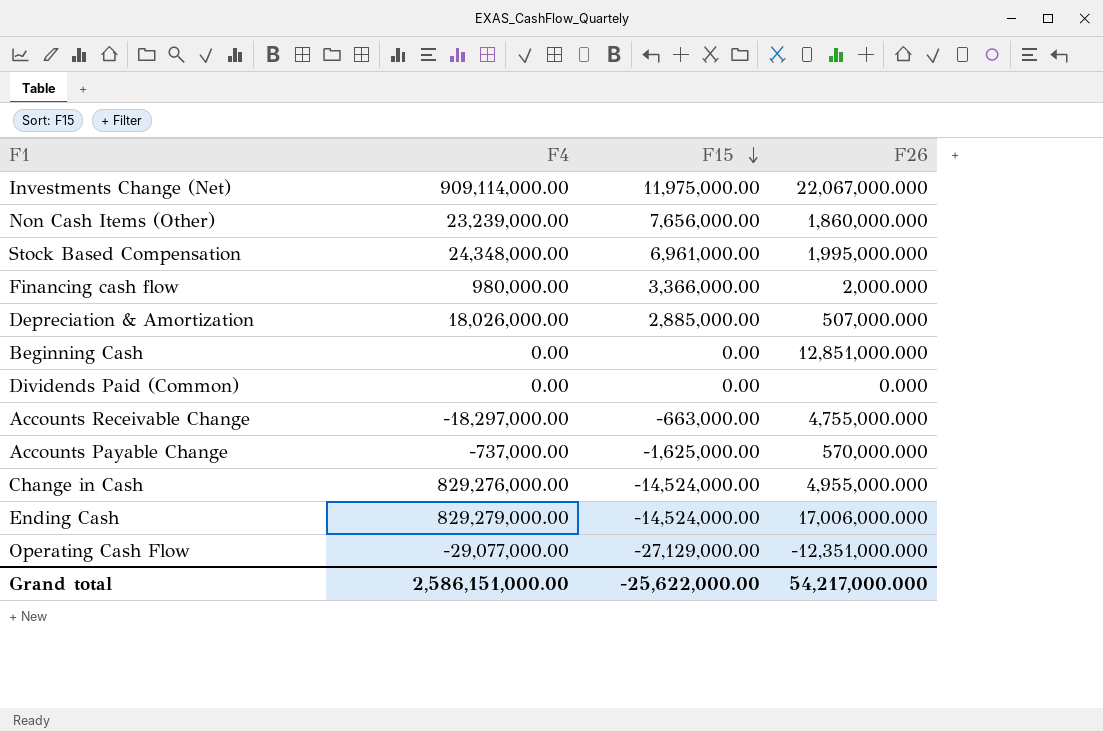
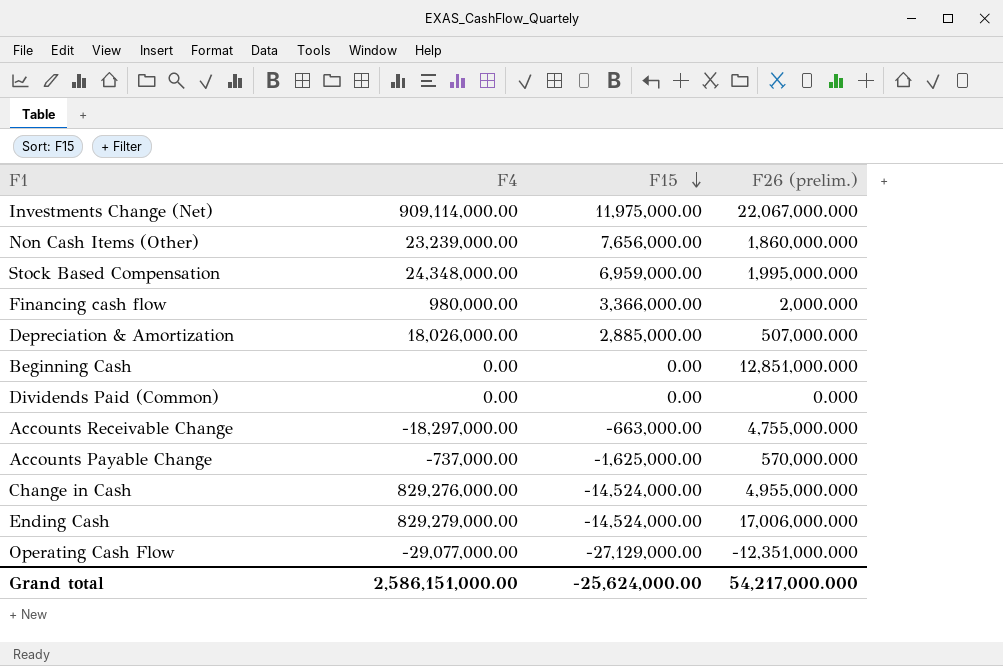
column name: F26 -> F26 (prelim.)
Stock Based Compensation | F15: 6,961,000.00 -> 6,959,000.00
Grand total | F15: -25,622,000.00 -> -25,624,000.00

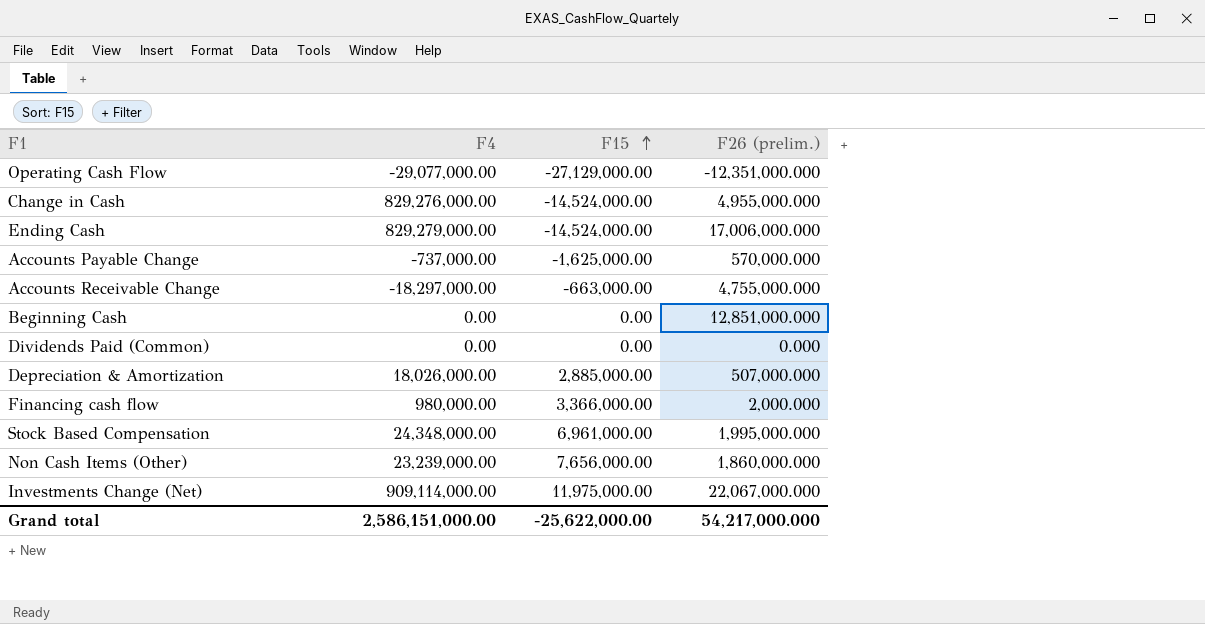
row order: F15 descending -> F15 ascending
Stock Based Compensation | F15: 6,959,000.00 -> 6,961,000.00
Grand total | F15: -25,624,000.00 -> -25,622,000.00

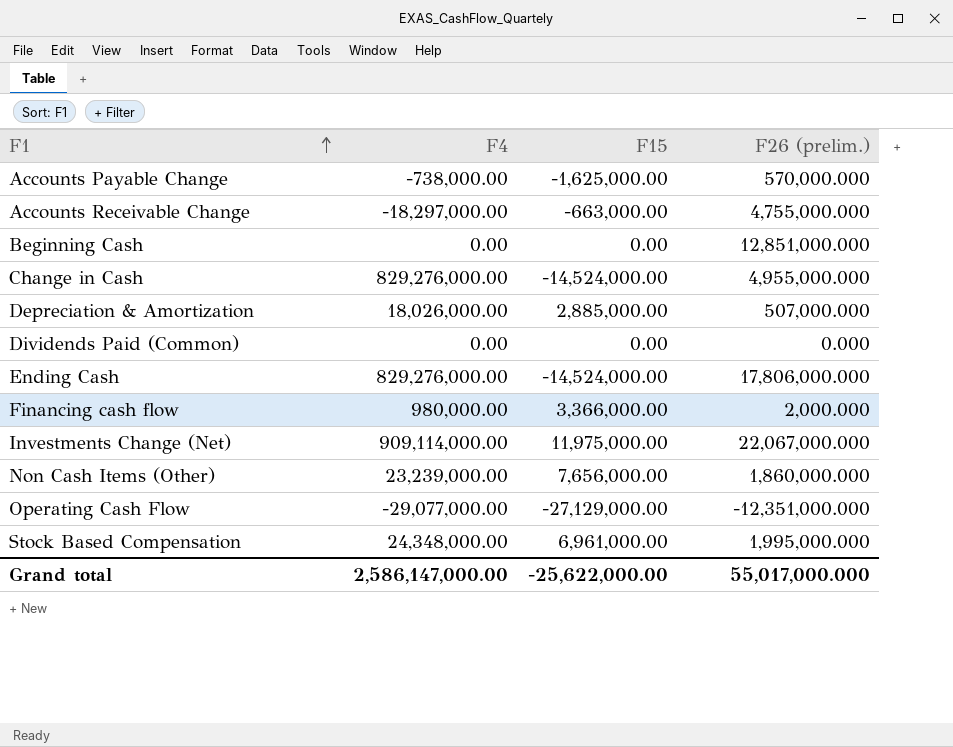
row order: F15 ascending -> F1 ascending
Accounts Payable Change | F4: -737,000.00 -> -738,000.00
Ending Cash | F4: 829,279,000.00 -> 829,276,000.00
Ending Cash | F26 (prelim.): 17,006,000.000 -> 17,806,000.000
Grand total | F4: 2,586,151,000.00 -> 2,586,147,000.00
Grand total | F26 (prelim.): 54,217,000.000 -> 55,017,000.000

